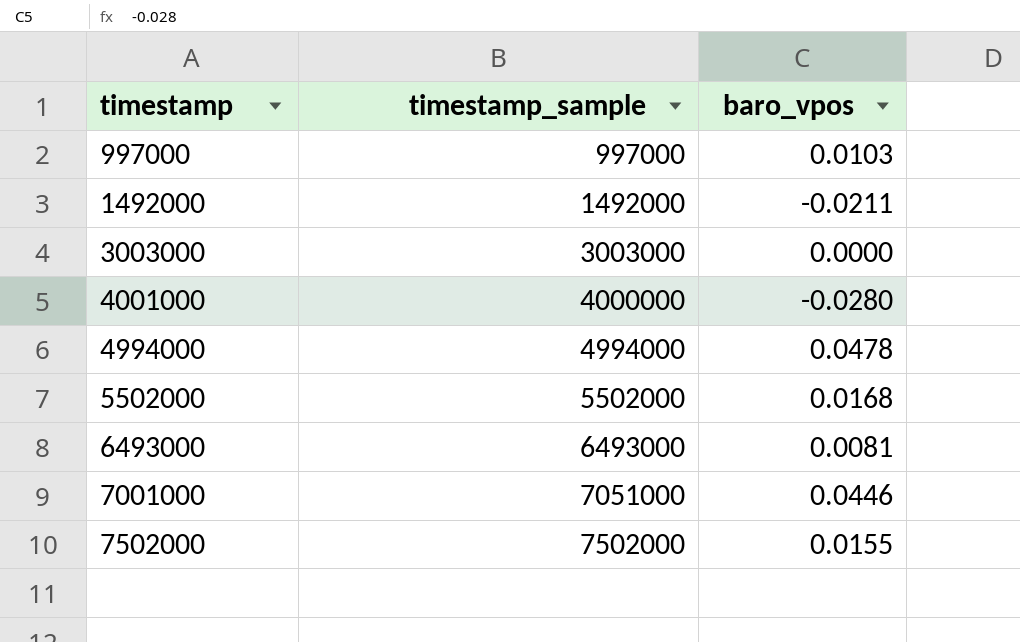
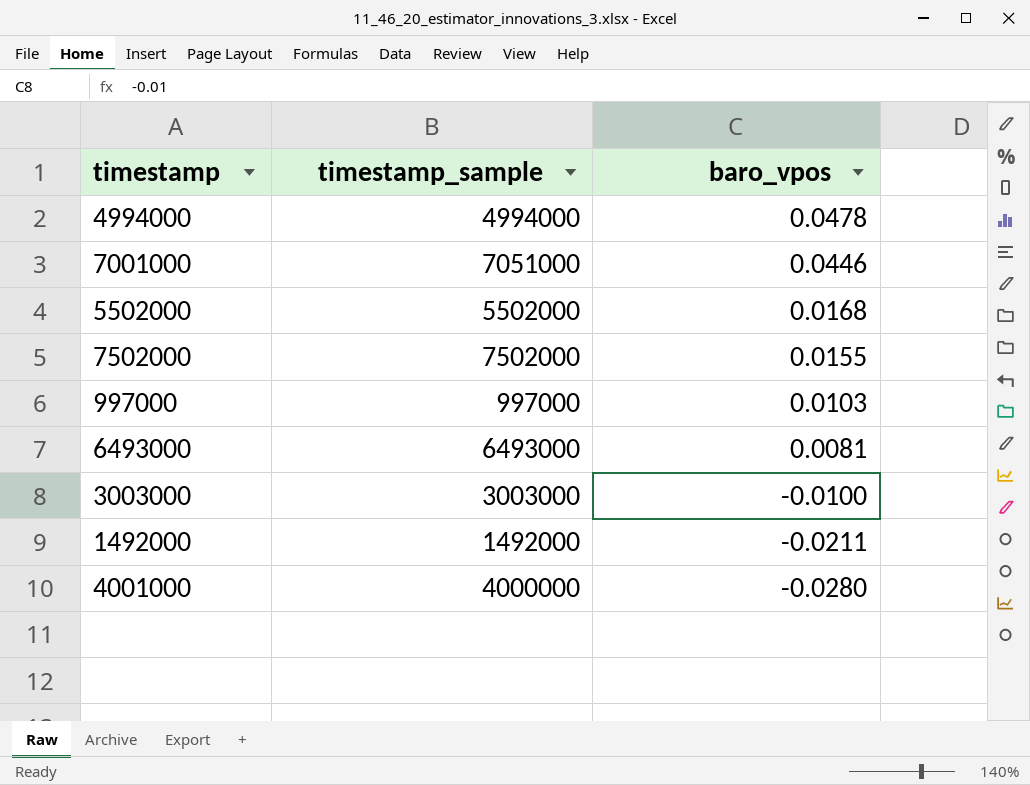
row order: timestamp ascending -> baro_vpos descending
3003000 | baro_vpos: 0.0000 -> -0.0100

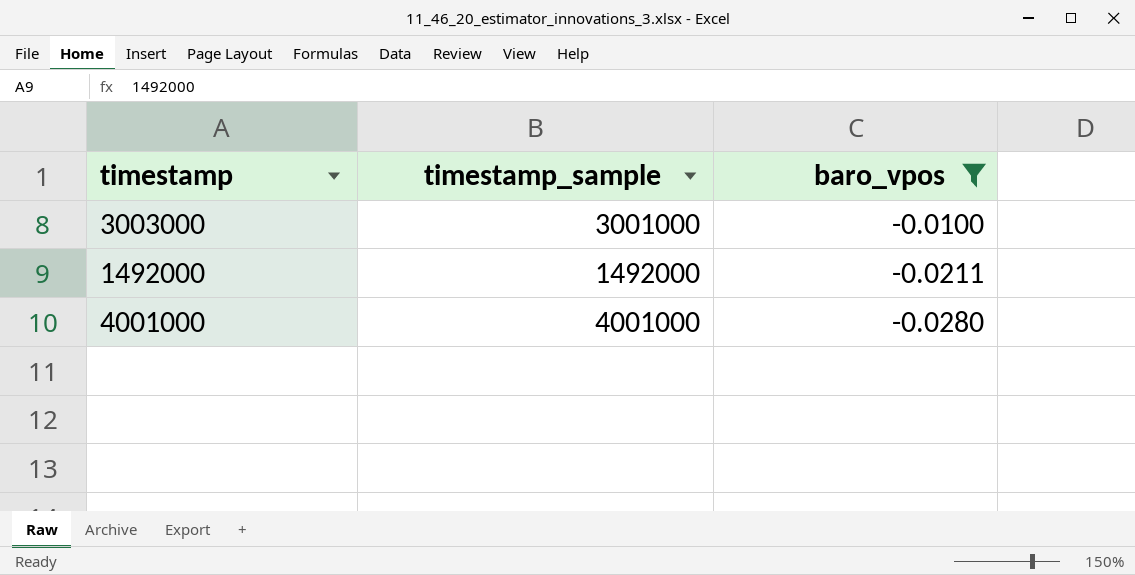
filter: none -> baro_vpos <= -0.0100
3003000 | timestamp_sample: 3003000 -> 3001000
4001000 | timestamp_sample: 4000000 -> 4001000

